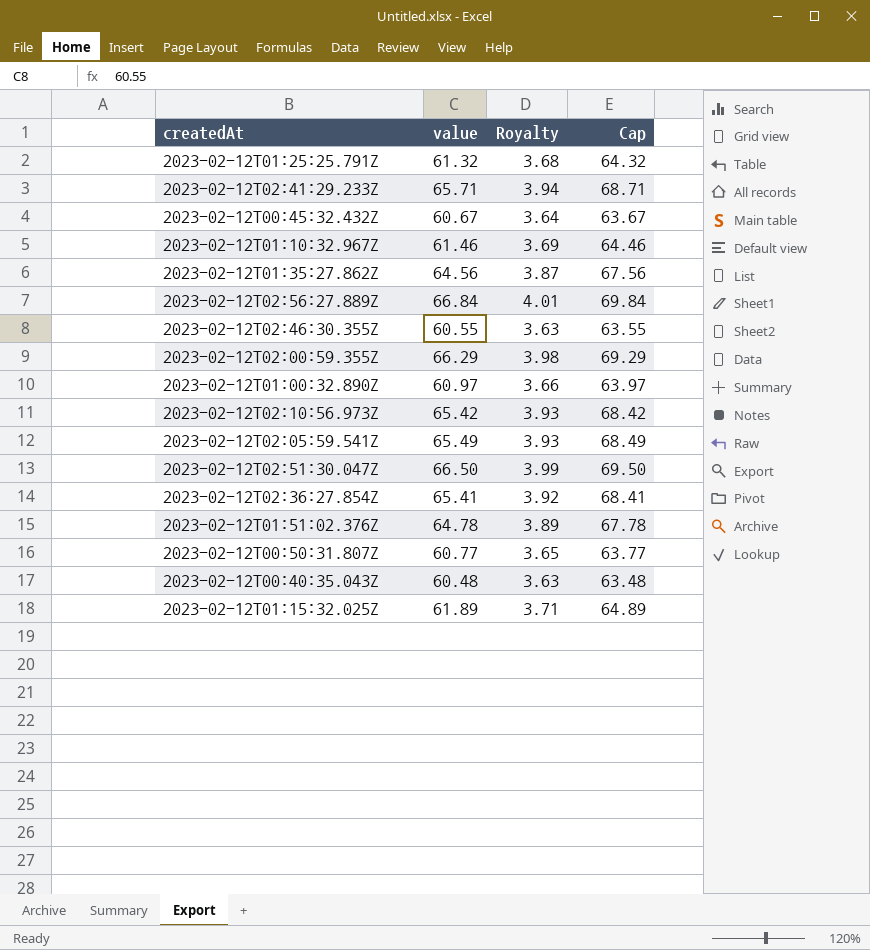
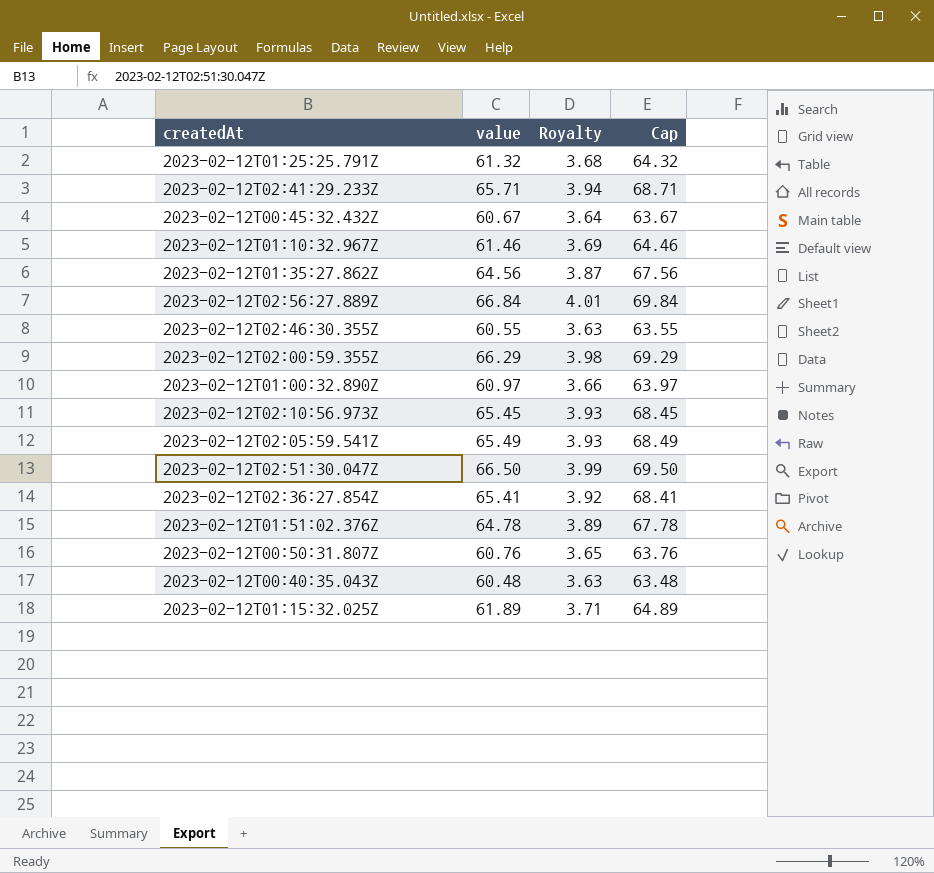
2023-02-12T02:10:56.973Z | value: 65.42 -> 65.45
2023-02-12T02:10:56.973Z | Cap: 68.42 -> 68.45
2023-02-12T00:50:31.807Z | value: 60.77 -> 60.76
2023-02-12T00:50:31.807Z | Cap: 63.77 -> 63.76

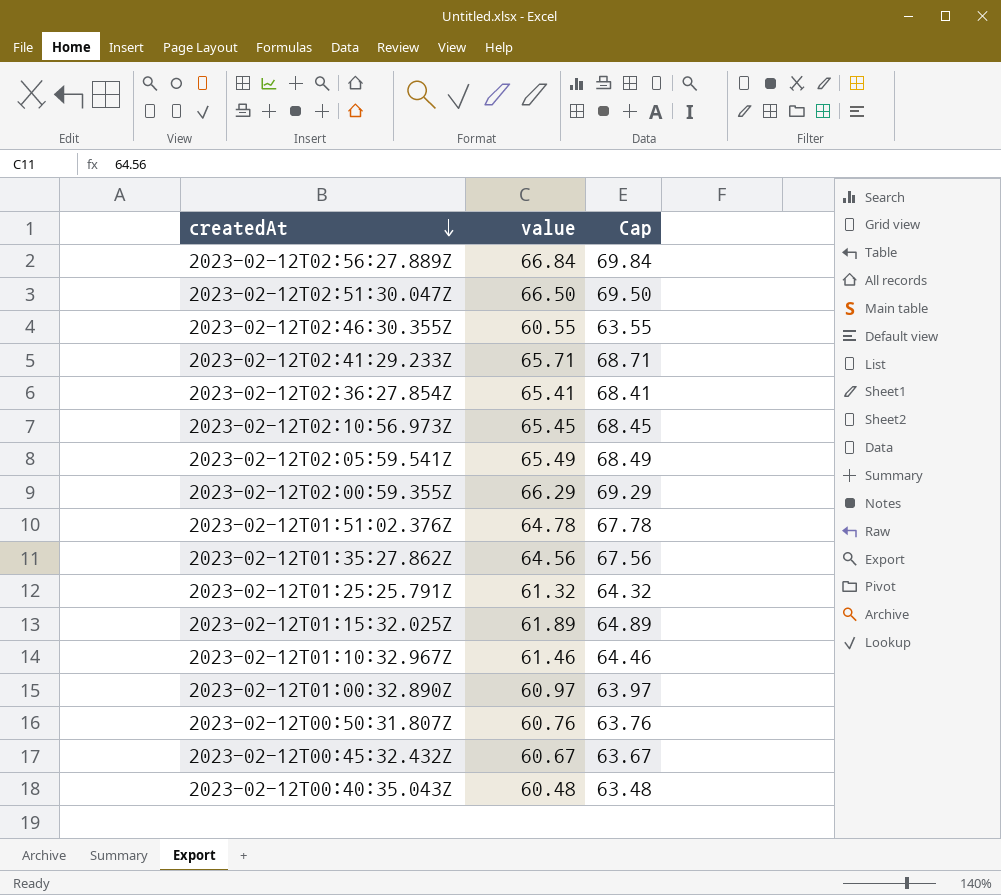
row order: none -> createdAt descending
column Royalty | formula: [value] * 0.06 -> none

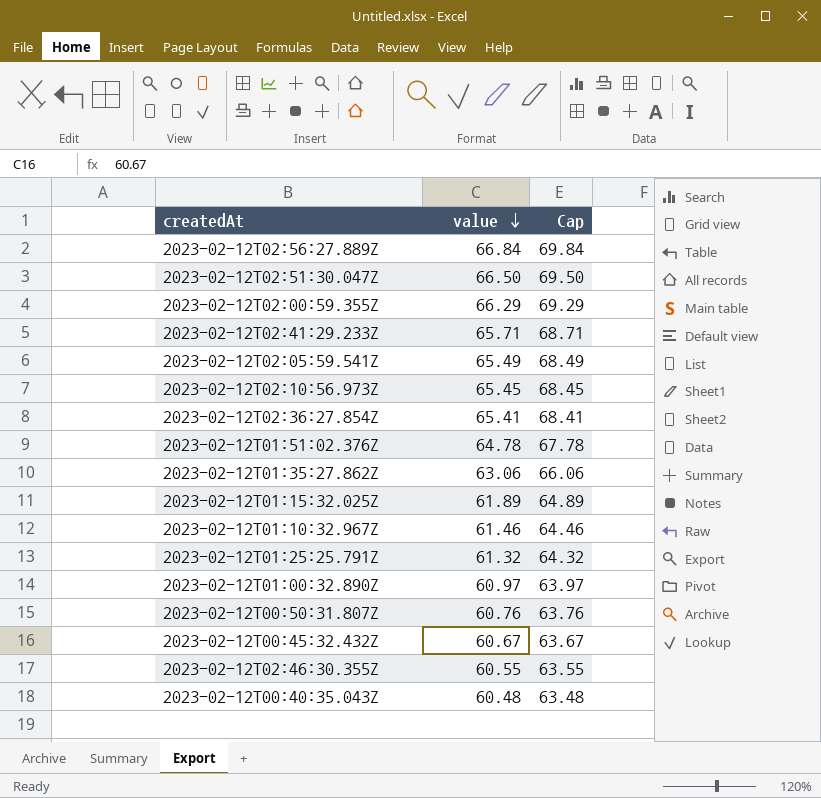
row order: createdAt descending -> value descending
2023-02-12T01:35:27.862Z | value: 64.56 -> 63.06
2023-02-12T01:35:27.862Z | Cap: 67.56 -> 66.06

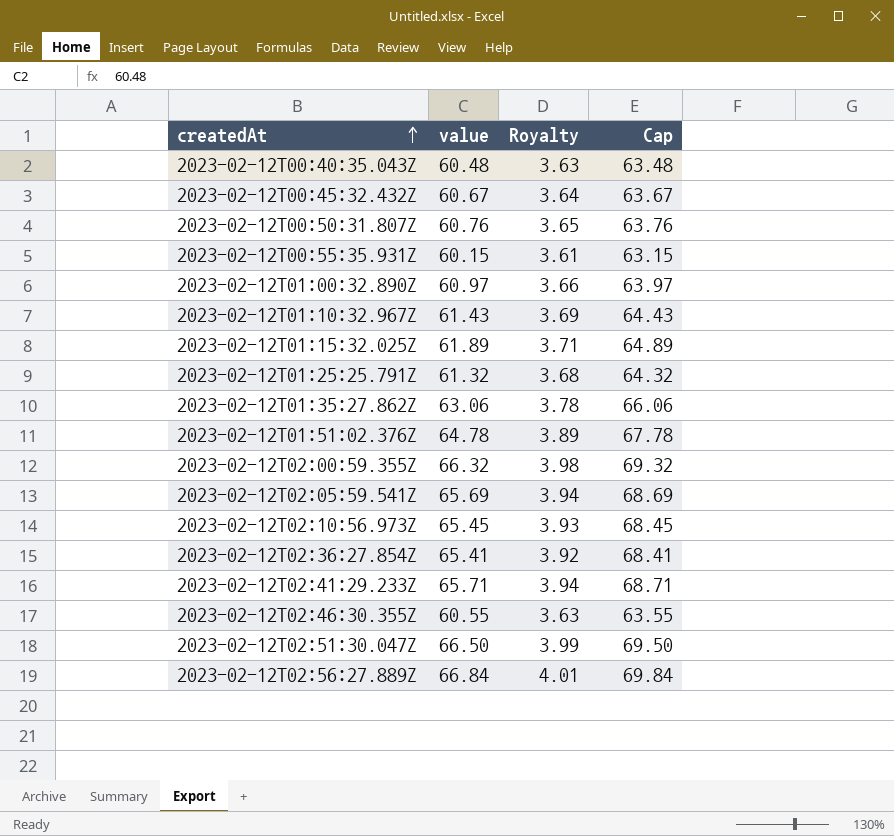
row order: value descending -> createdAt ascending
column Royalty | formula: none -> [value] * 0.06
row 2023-02-12T00:55:35.931Z: none -> 60.15 | 3.61 | 63.15
2023-02-12T01:10:32.967Z | value: 61.46 -> 61.43
2023-02-12T01:10:32.967Z | Cap: 64.46 -> 64.43
2023-02-12T02:00:59.355Z | value: 66.29 -> 66.32
2023-02-12T02:00:59.355Z | Cap: 69.29 -> 69.32
2023-02-12T02:05:59.541Z | value: 65.49 -> 65.69
2023-02-12T02:05:59.541Z | Cap: 68.49 -> 68.69

